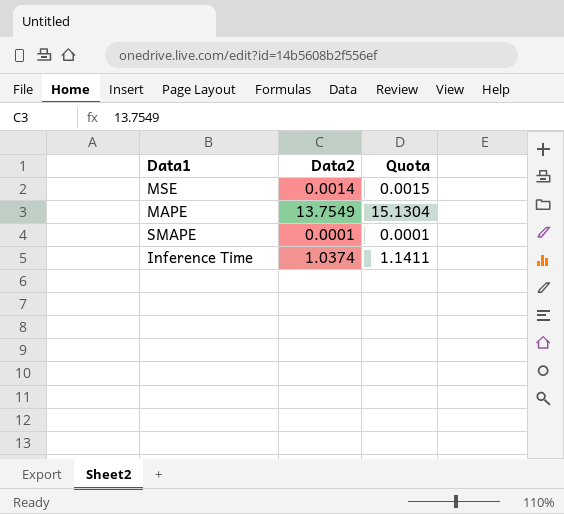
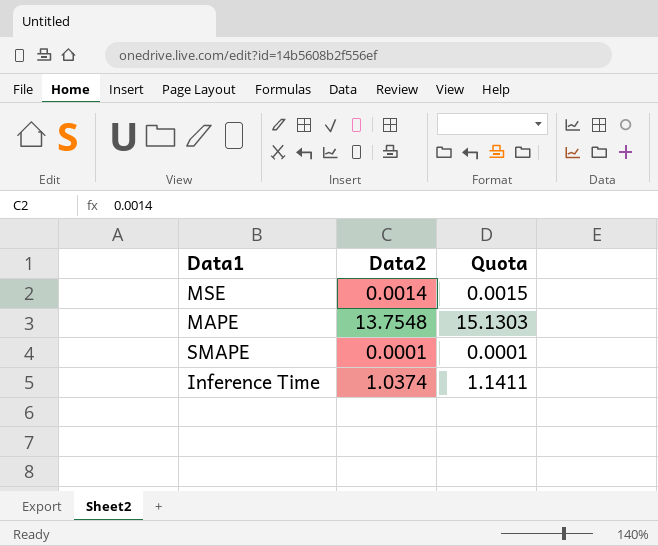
MAPE | Data2: 13.7549 -> 13.7548
MAPE | Quota: 15.1304 -> 15.1303

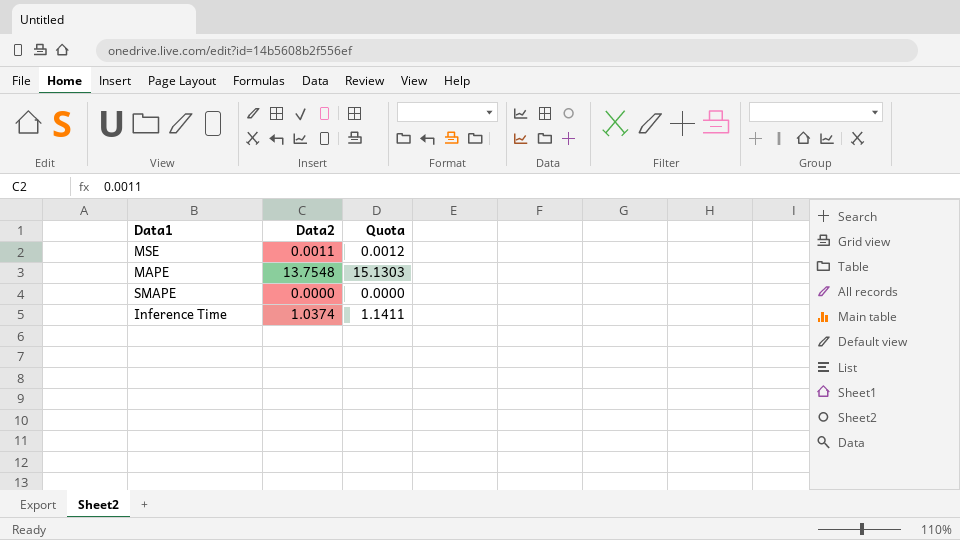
MSE | Data2: 0.0014 -> 0.0011
MSE | Quota: 0.0015 -> 0.0012
SMAPE | Data2: 0.0001 -> 0.0000
SMAPE | Quota: 0.0001 -> 0.0000

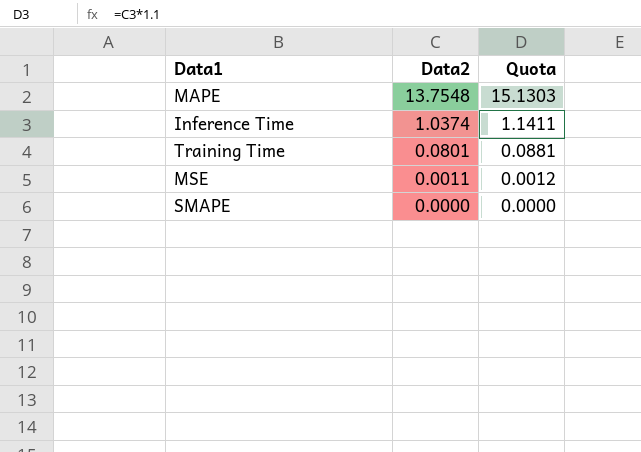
row order: none -> Data2 descending
row Training Time: none -> 0.0801 | 0.0881

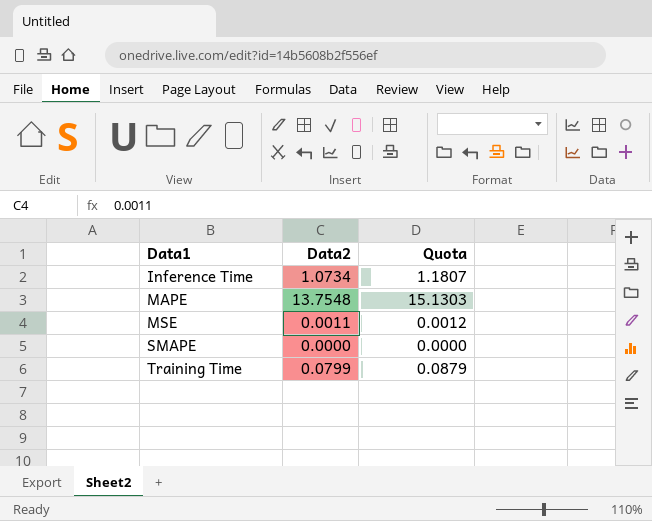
row order: Data2 descending -> Data1 ascending
Inference Time | Data2: 1.0374 -> 1.0734
Inference Time | Quota: 1.1411 -> 1.1807
Training Time | Data2: 0.0801 -> 0.0799
Training Time | Quota: 0.0881 -> 0.0879

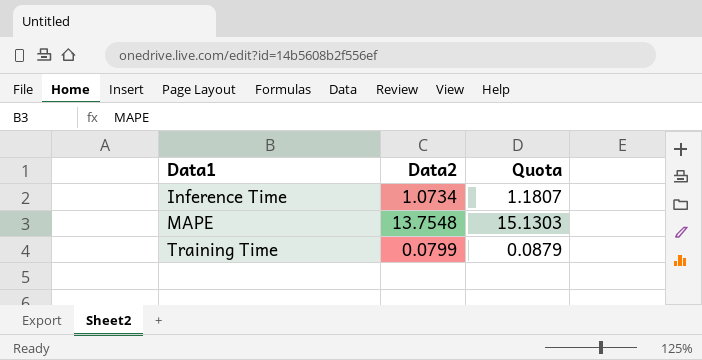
row MSE: 0.0011 | 0.0012 -> none
row SMAPE: 0.0000 | 0.0000 -> none

